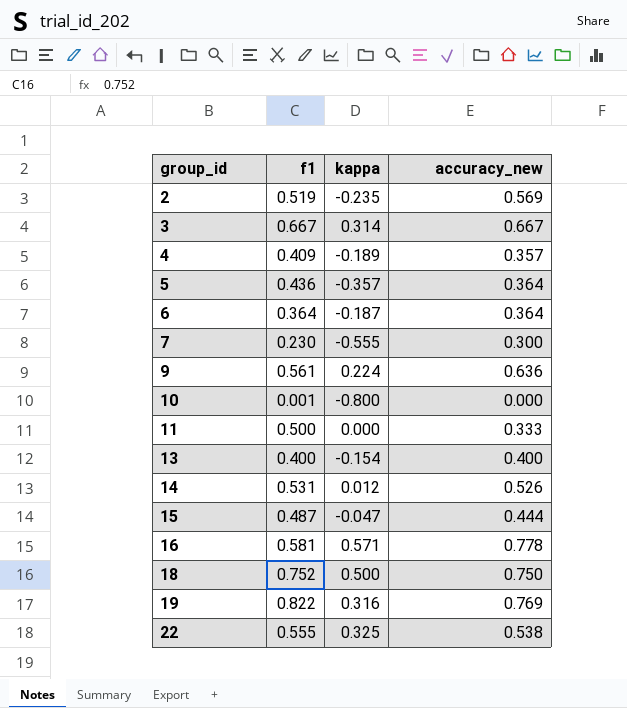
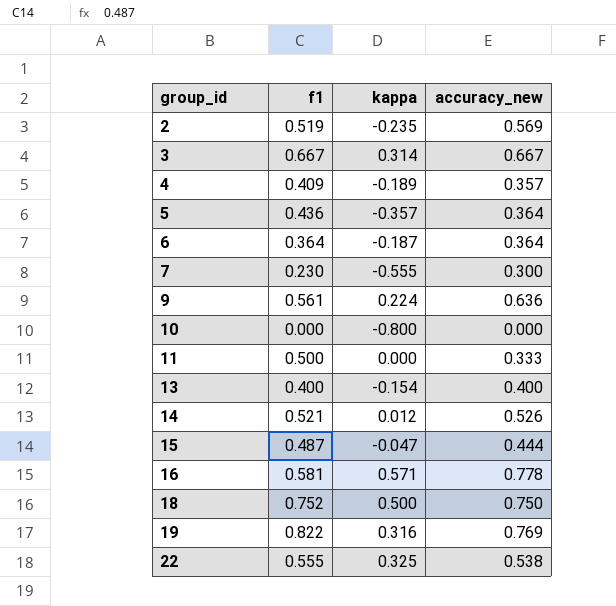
10 | f1: 0.001 -> 0.000
14 | f1: 0.531 -> 0.521

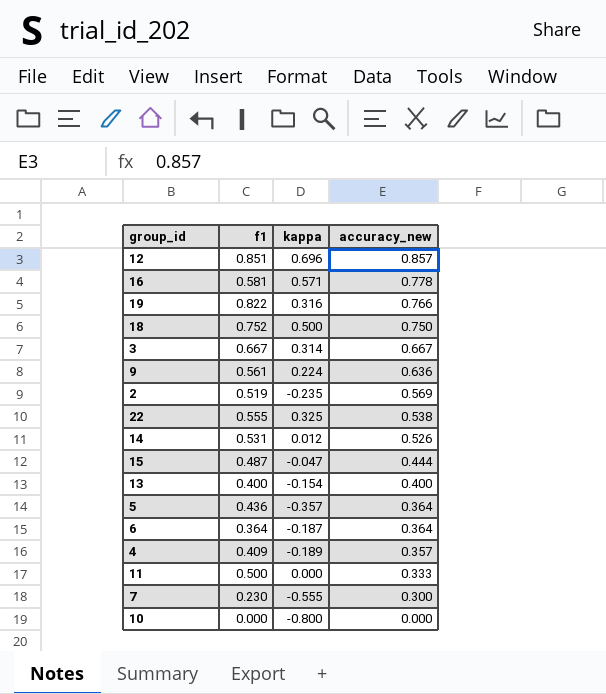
row order: group_id ascending -> accuracy_new descending
row 12: none -> 0.851 | 0.696 | 0.857
19 | accuracy_new: 0.769 -> 0.766
14 | f1: 0.521 -> 0.531

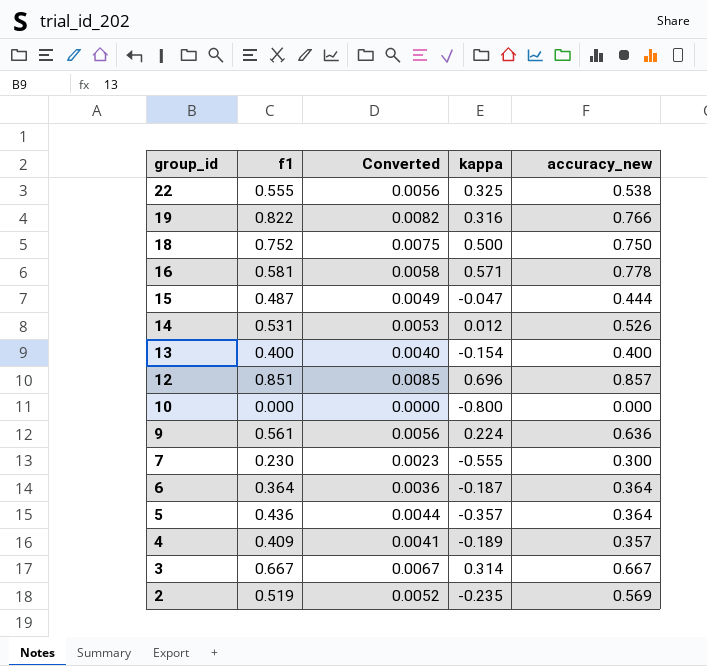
row order: accuracy_new descending -> group_id descending
column Converted | formula: none -> [f1] * 0.01
row 11: 0.500 | 0.000 | 0.333 -> none

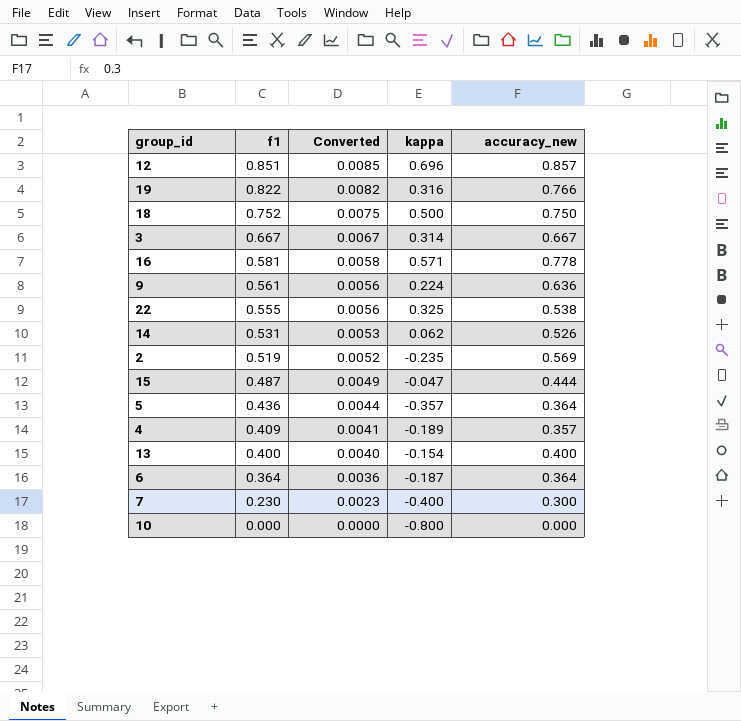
row order: group_id descending -> f1 descending
14 | kappa: 0.012 -> 0.062
7 | kappa: -0.555 -> -0.400

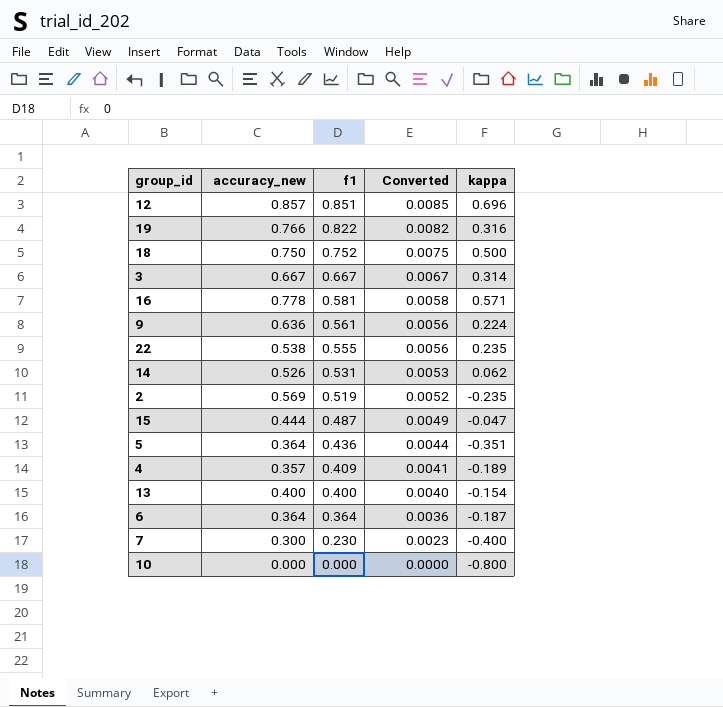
column accuracy_new | position: 5 -> 2
22 | kappa: 0.325 -> 0.235
5 | kappa: -0.357 -> -0.351

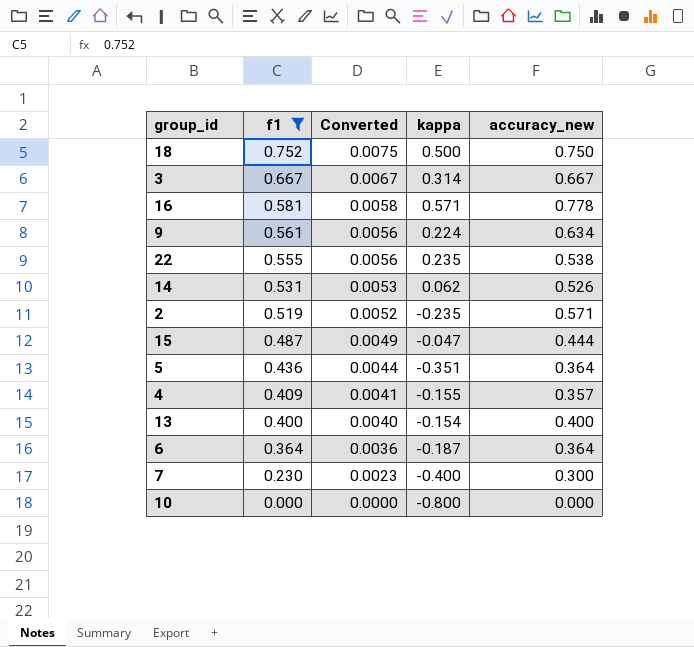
filter: none -> f1 <= 0.752
column accuracy_new | position: 2 -> 5
9 | accuracy_new: 0.636 -> 0.634
2 | accuracy_new: 0.569 -> 0.571
4 | kappa: -0.189 -> -0.155

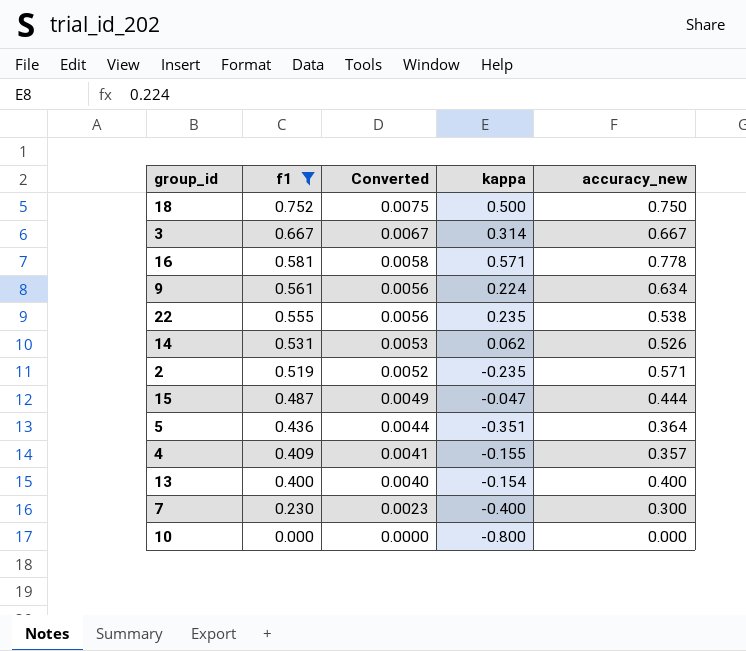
row 6: 0.364 | 0.0036 | -0.187 | 0.364 -> none

